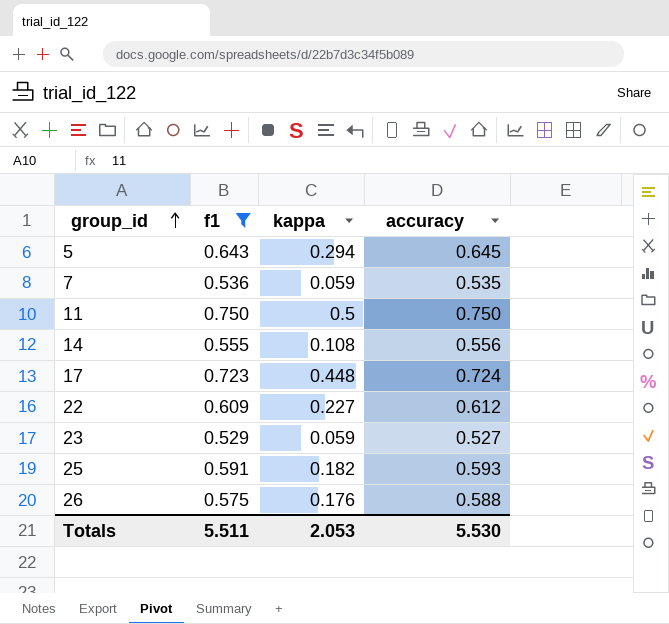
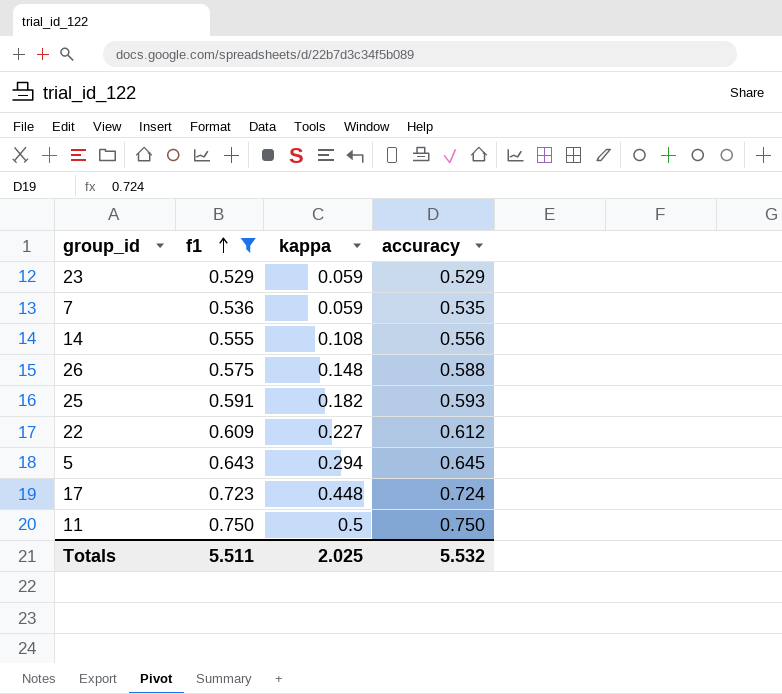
row order: group_id ascending -> f1 ascending
23 | accuracy: 0.527 -> 0.529
26 | kappa: 0.176 -> 0.148
Totals | kappa: 2.053 -> 2.025
Totals | accuracy: 5.530 -> 5.532

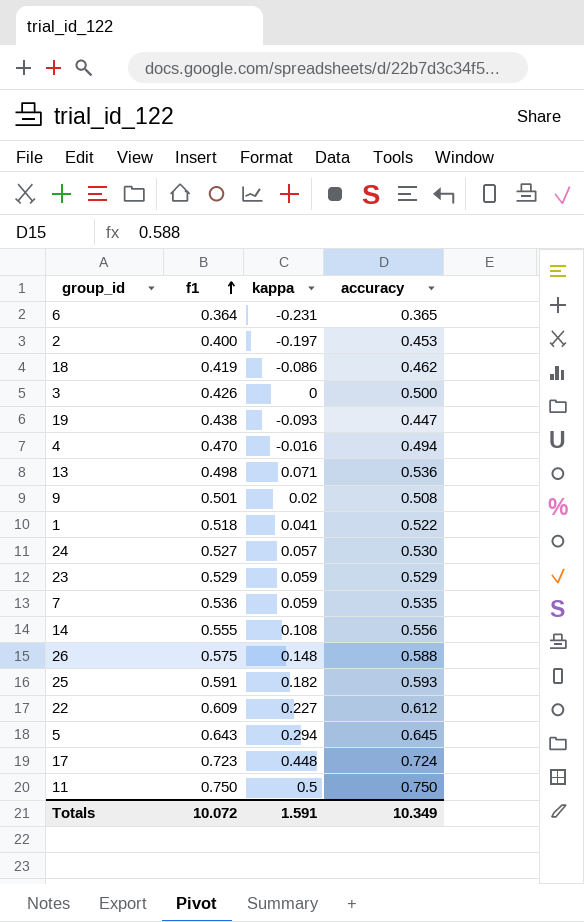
filter: f1 >= 0.529 -> none
Totals | f1: 5.511 -> 10.072
Totals | kappa: 2.025 -> 1.591
Totals | accuracy: 5.532 -> 10.349

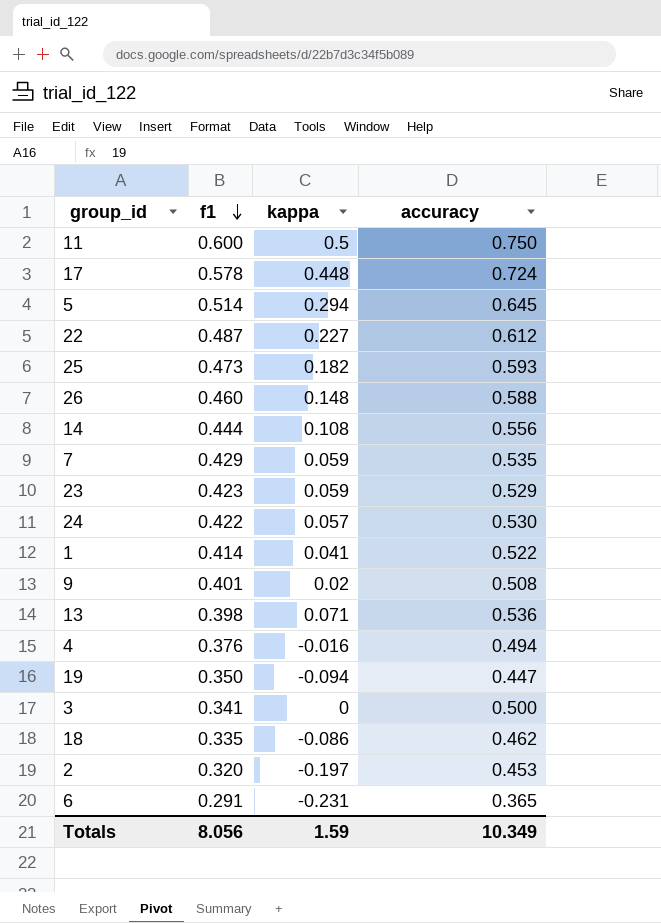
row order: f1 ascending -> f1 descending
11 | f1: 0.750 -> 0.600
17 | f1: 0.723 -> 0.578
5 | f1: 0.643 -> 0.514
22 | f1: 0.609 -> 0.487
25 | f1: 0.591 -> 0.473
26 | f1: 0.575 -> 0.460
14 | f1: 0.555 -> 0.444
7 | f1: 0.536 -> 0.429
23 | f1: 0.529 -> 0.423
24 | f1: 0.527 -> 0.422
1 | f1: 0.518 -> 0.414
9 | f1: 0.501 -> 0.401
13 | f1: 0.498 -> 0.398
4 | f1: 0.470 -> 0.376
19 | f1: 0.438 -> 0.350
19 | kappa: -0.093 -> -0.094
3 | f1: 0.426 -> 0.341
18 | f1: 0.419 -> 0.335
2 | f1: 0.400 -> 0.320
6 | f1: 0.364 -> 0.291
Totals | f1: 10.072 -> 8.056
Totals | kappa: 1.591 -> 1.59

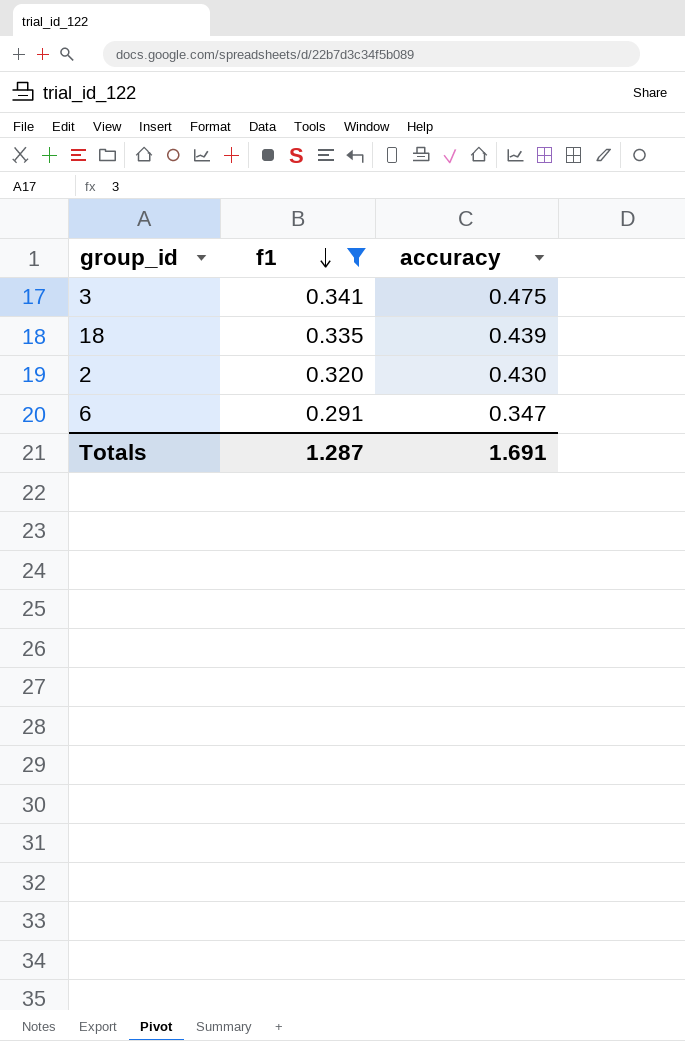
filter: none -> f1 <= 0.341
column kappa | position: 3 -> none
3 | accuracy: 0.500 -> 0.475
18 | accuracy: 0.462 -> 0.439
2 | accuracy: 0.453 -> 0.430
6 | accuracy: 0.365 -> 0.347
Totals | f1: 8.056 -> 1.287
Totals | accuracy: 10.349 -> 1.691

